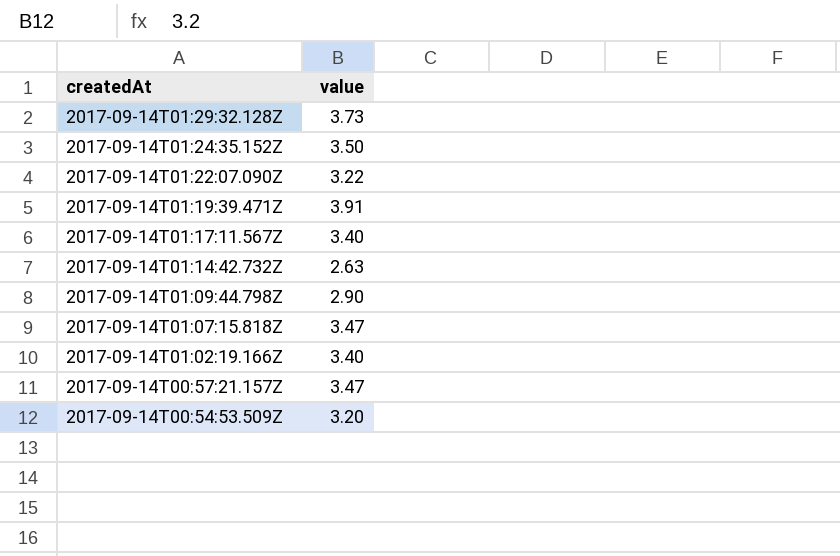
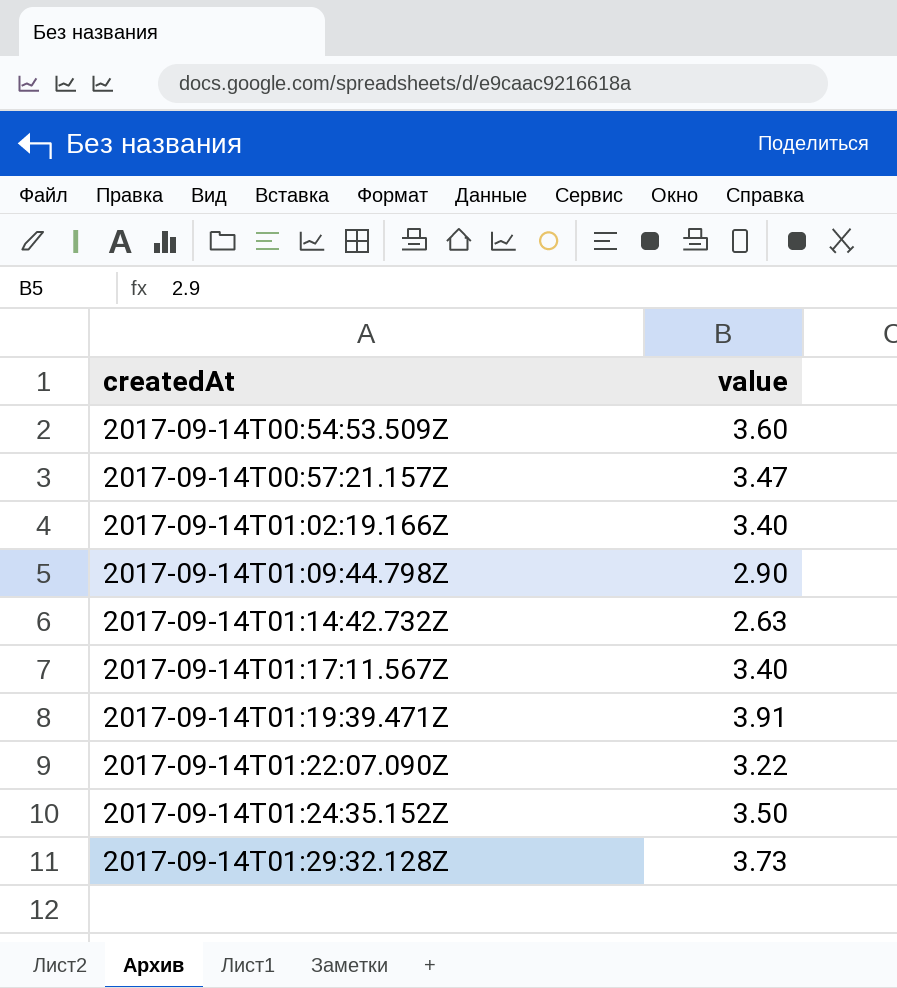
row order: createdAt descending -> createdAt ascending
row 2017-09-14T01:07:15.818Z: 3.47 -> none
2017-09-14T00:54:53.509Z | value: 3.20 -> 3.60

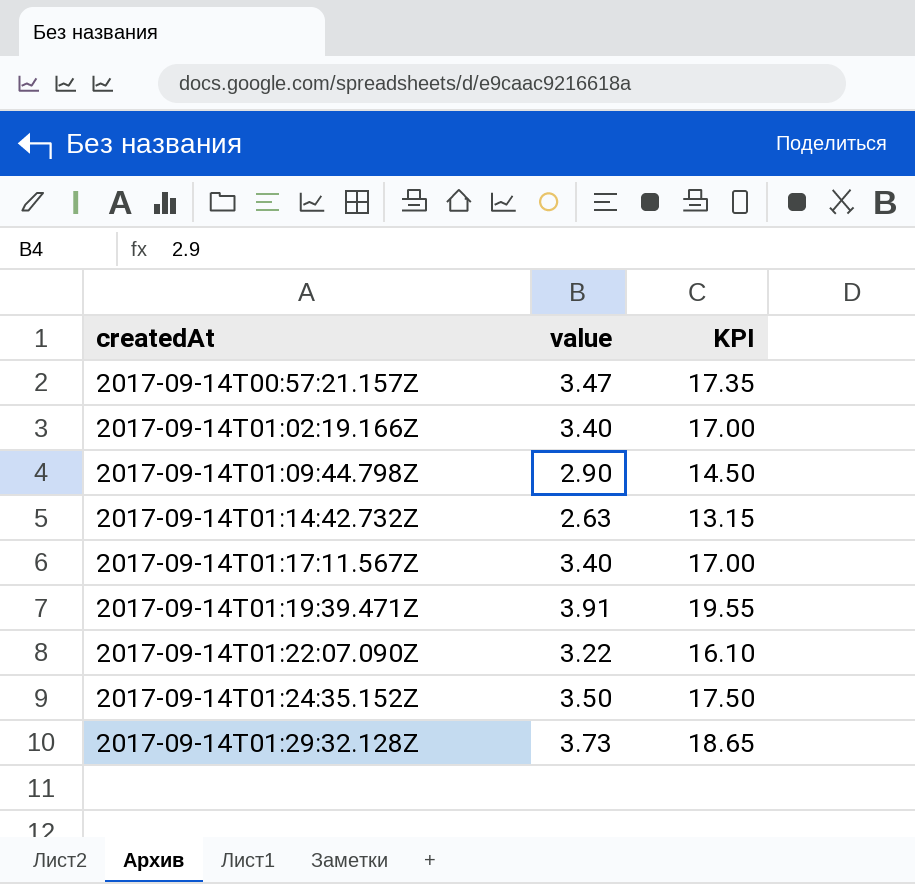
column KPI | formula: none -> [value] * 5
row 2017-09-14T00:54:53.509Z: 3.60 -> none

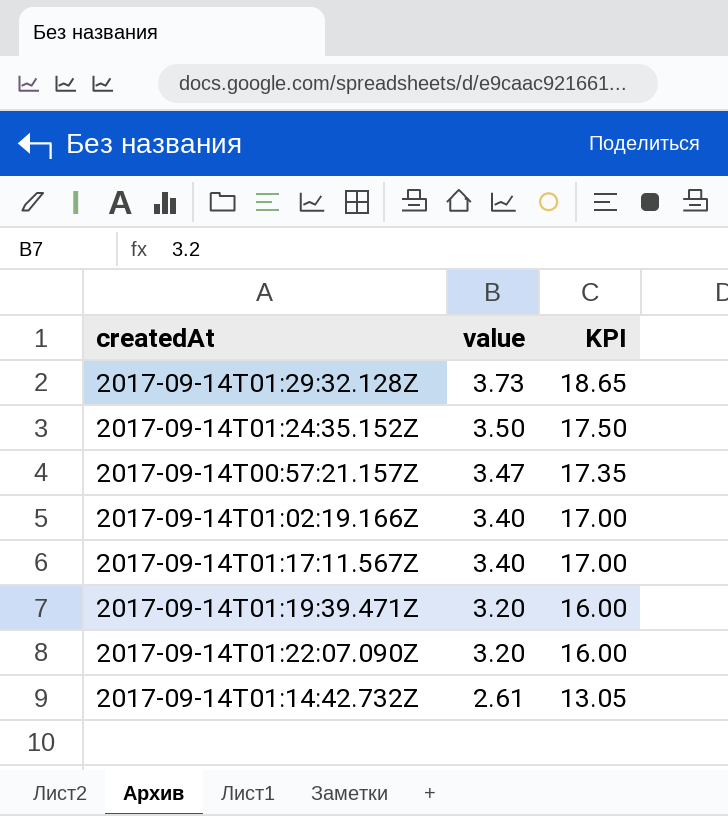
row order: createdAt ascending -> value descending
row 2017-09-14T01:09:44.798Z: 2.90 | 14.50 -> none
2017-09-14T01:19:39.471Z | value: 3.91 -> 3.20
2017-09-14T01:19:39.471Z | KPI: 19.55 -> 16.00
2017-09-14T01:22:07.090Z | value: 3.22 -> 3.20
2017-09-14T01:22:07.090Z | KPI: 16.10 -> 16.00
2017-09-14T01:14:42.732Z | value: 2.63 -> 2.61
2017-09-14T01:14:42.732Z | KPI: 13.15 -> 13.05

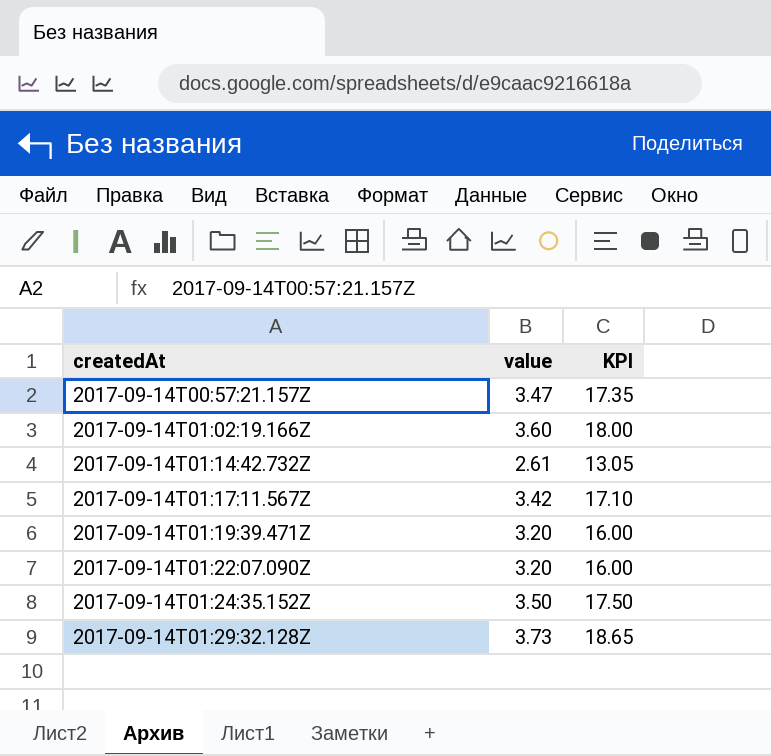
row order: value descending -> createdAt ascending
2017-09-14T01:02:19.166Z | value: 3.40 -> 3.60
2017-09-14T01:02:19.166Z | KPI: 17.00 -> 18.00
2017-09-14T01:17:11.567Z | value: 3.40 -> 3.42
2017-09-14T01:17:11.567Z | KPI: 17.00 -> 17.10

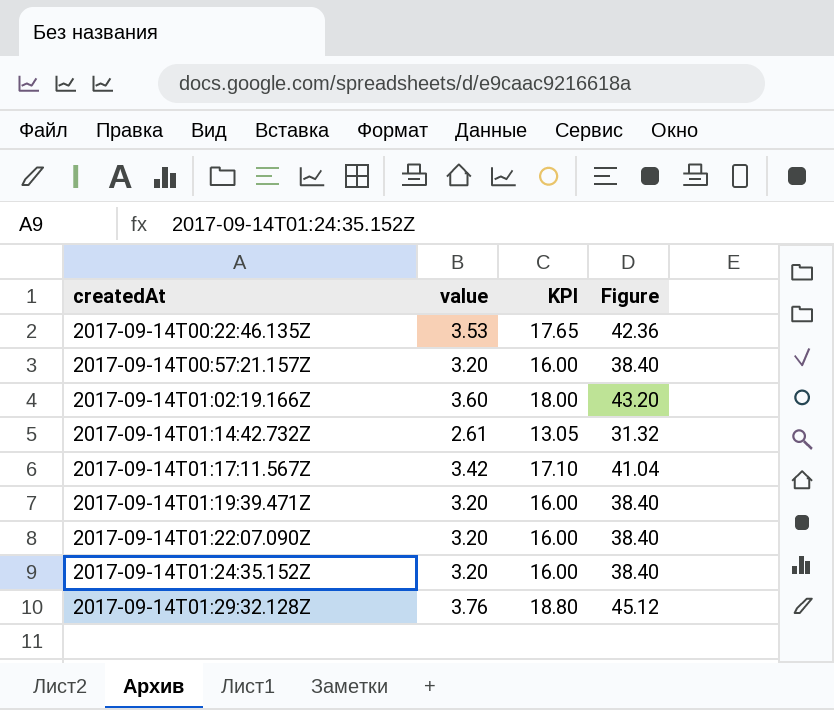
column Figure | formula: none -> [value] * 12
row 2017-09-14T00:22:46.135Z: none -> 3.53 | 17.65 | 42.36
2017-09-14T00:57:21.157Z | value: 3.47 -> 3.20
2017-09-14T00:57:21.157Z | KPI: 17.35 -> 16.00
2017-09-14T01:24:35.152Z | value: 3.50 -> 3.20
2017-09-14T01:24:35.152Z | KPI: 17.50 -> 16.00
2017-09-14T01:29:32.128Z | value: 3.73 -> 3.76
2017-09-14T01:29:32.128Z | KPI: 18.65 -> 18.80

